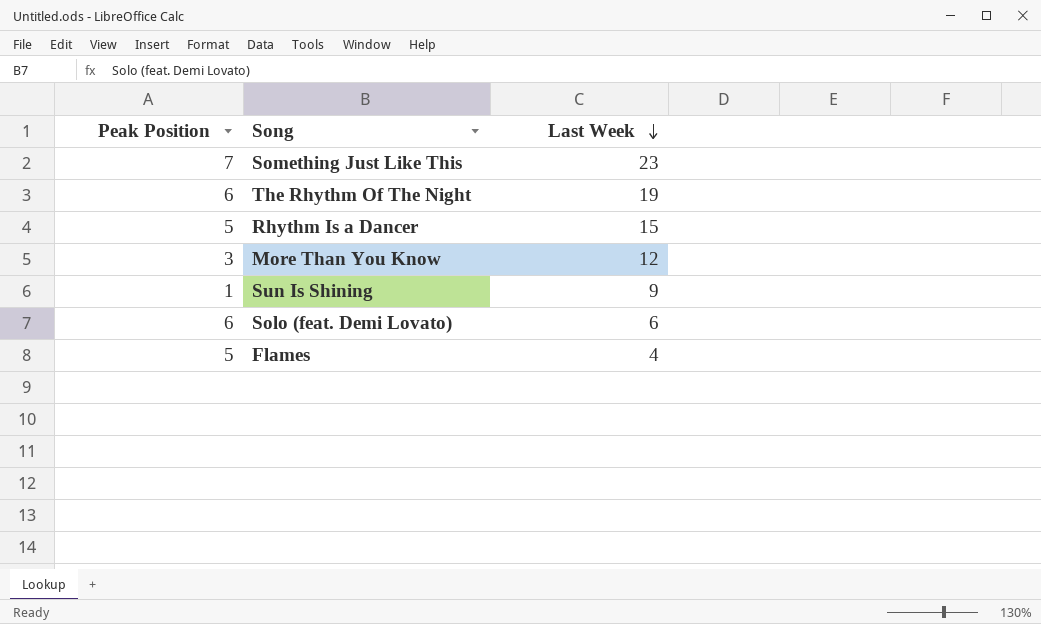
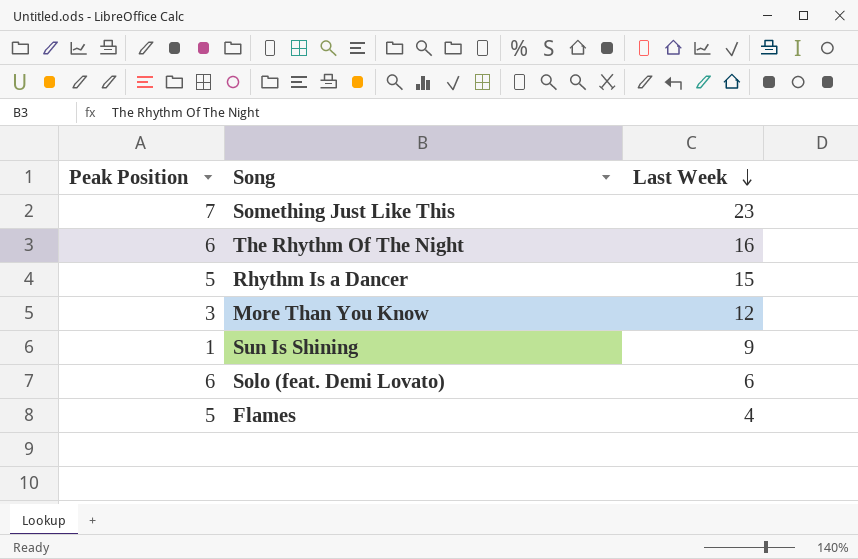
The Rhythm Of The Night | Last Week: 19 -> 16

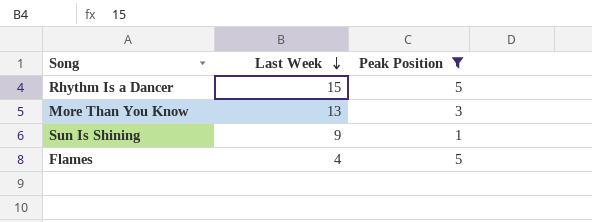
filter: none -> Peak Position <= 5
column Peak Position | position: 1 -> 3
More Than You Know | Last Week: 12 -> 13

